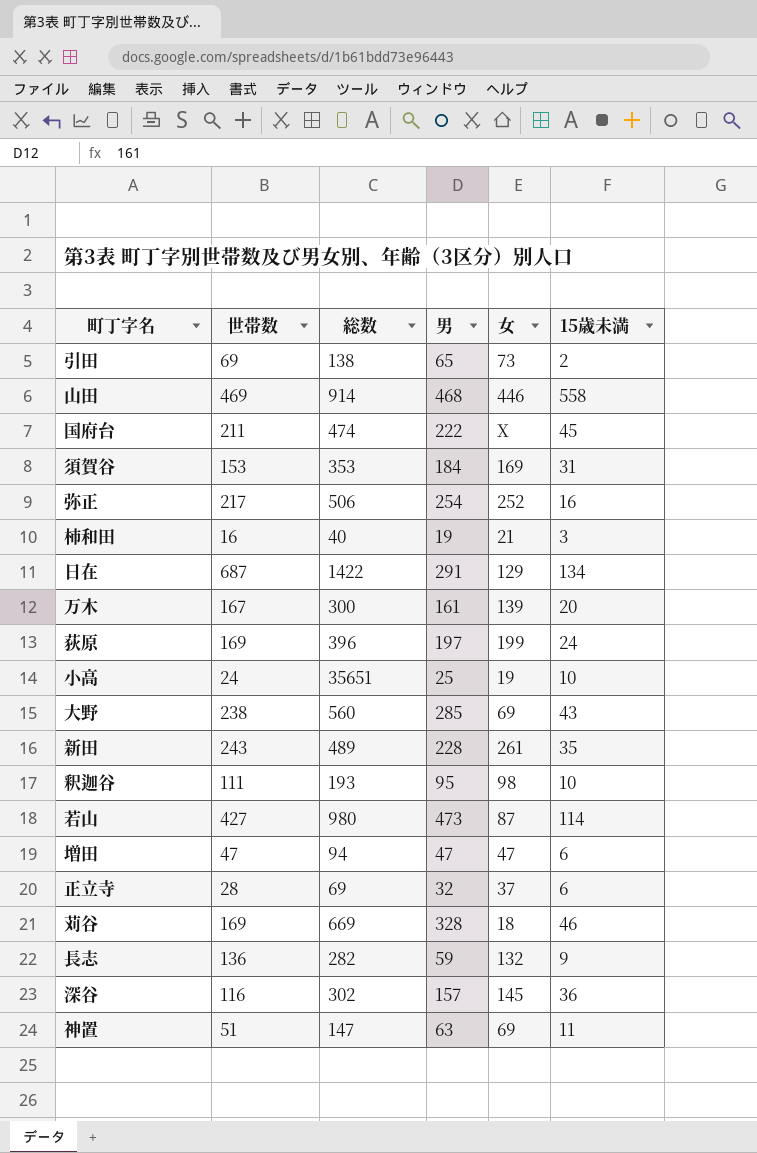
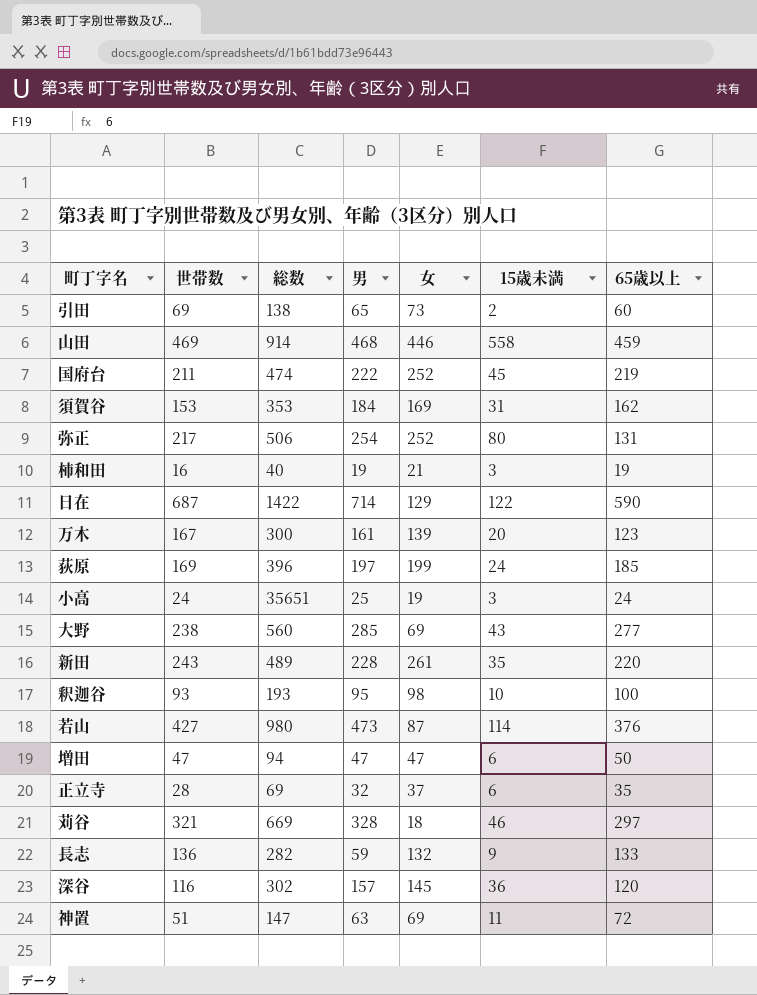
column 65歳以上 | position: none -> 7
国府台 | 女: X -> 252
弥正 | 15歳未満: 16 -> 80
日在 | 男: 291 -> 714
日在 | 15歳未満: 134 -> 122
小高 | 15歳未満: 10 -> 3
釈迦谷 | 世帯数: 111 -> 93
苅谷 | 世帯数: 169 -> 321

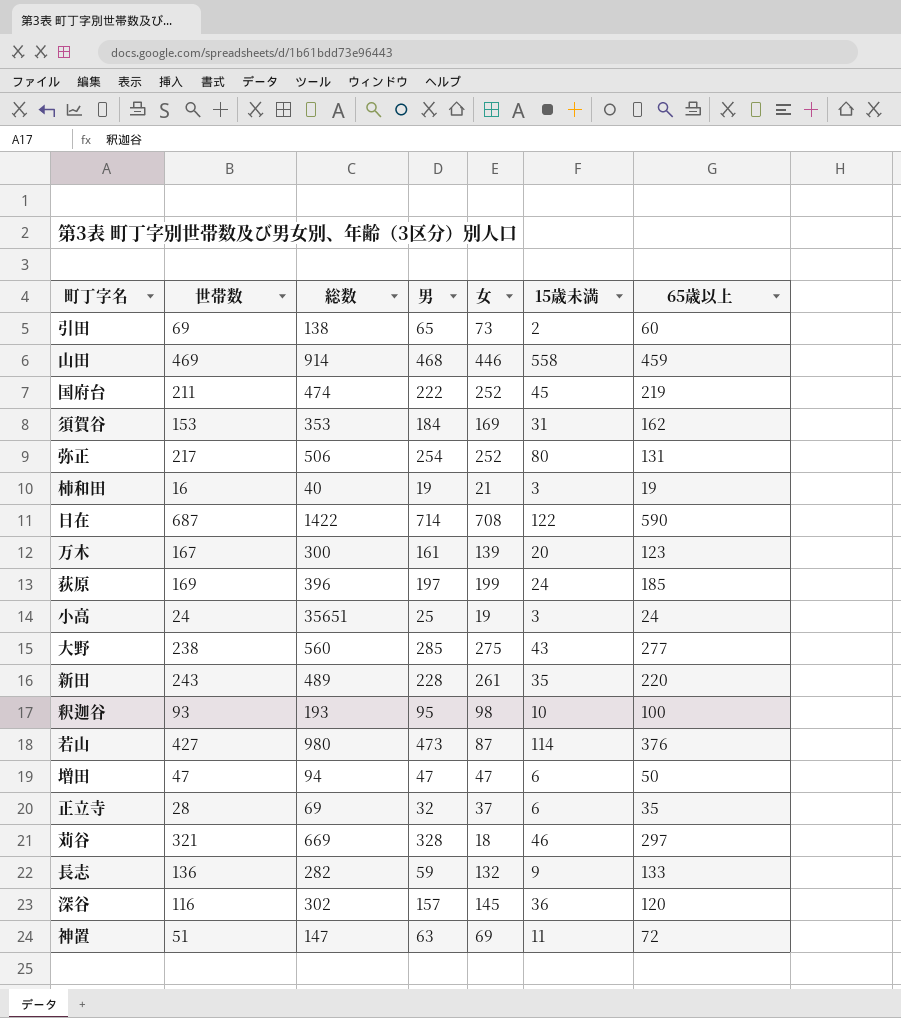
日在 | 女: 129 -> 708
大野 | 女: 69 -> 275

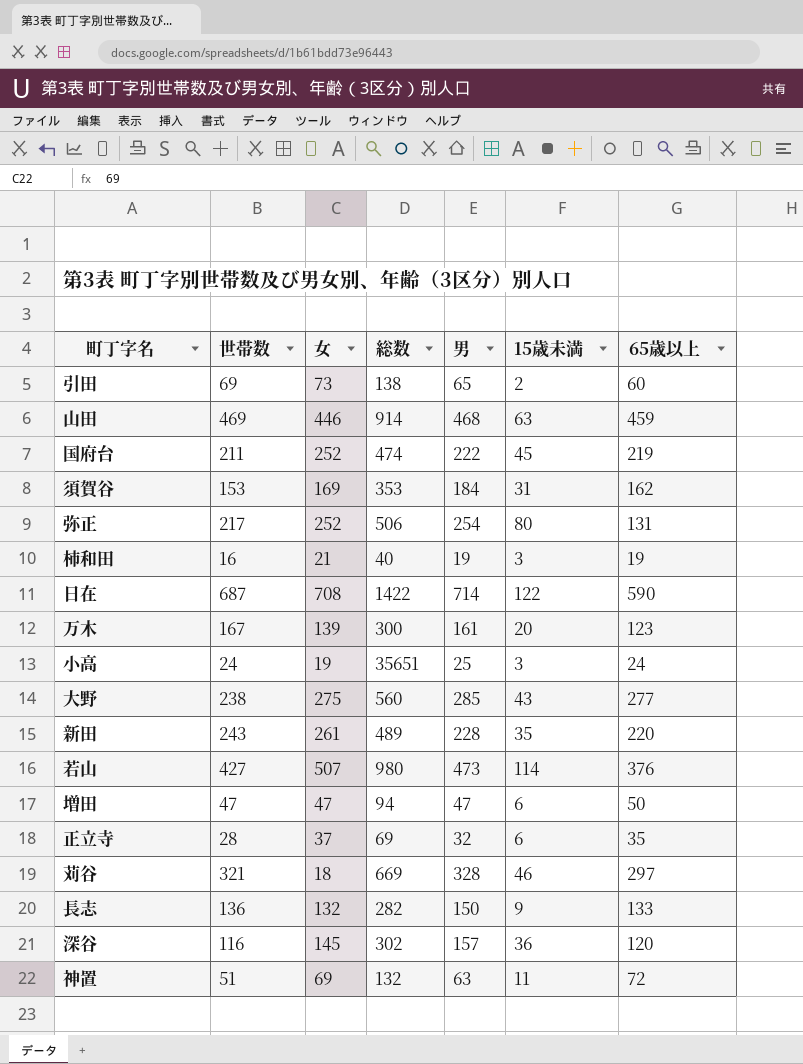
column 女 | position: 5 -> 3
row 荻原: 169 | 396 | 197 | 199 | 24 | 185 -> none
row 釈迦谷: 93 | 193 | 95 | 98 | 10 | 100 -> none
山田 | 15歳未満: 558 -> 63
若山 | 女: 87 -> 507
長志 | 男: 59 -> 150
神置 | 総数: 147 -> 132

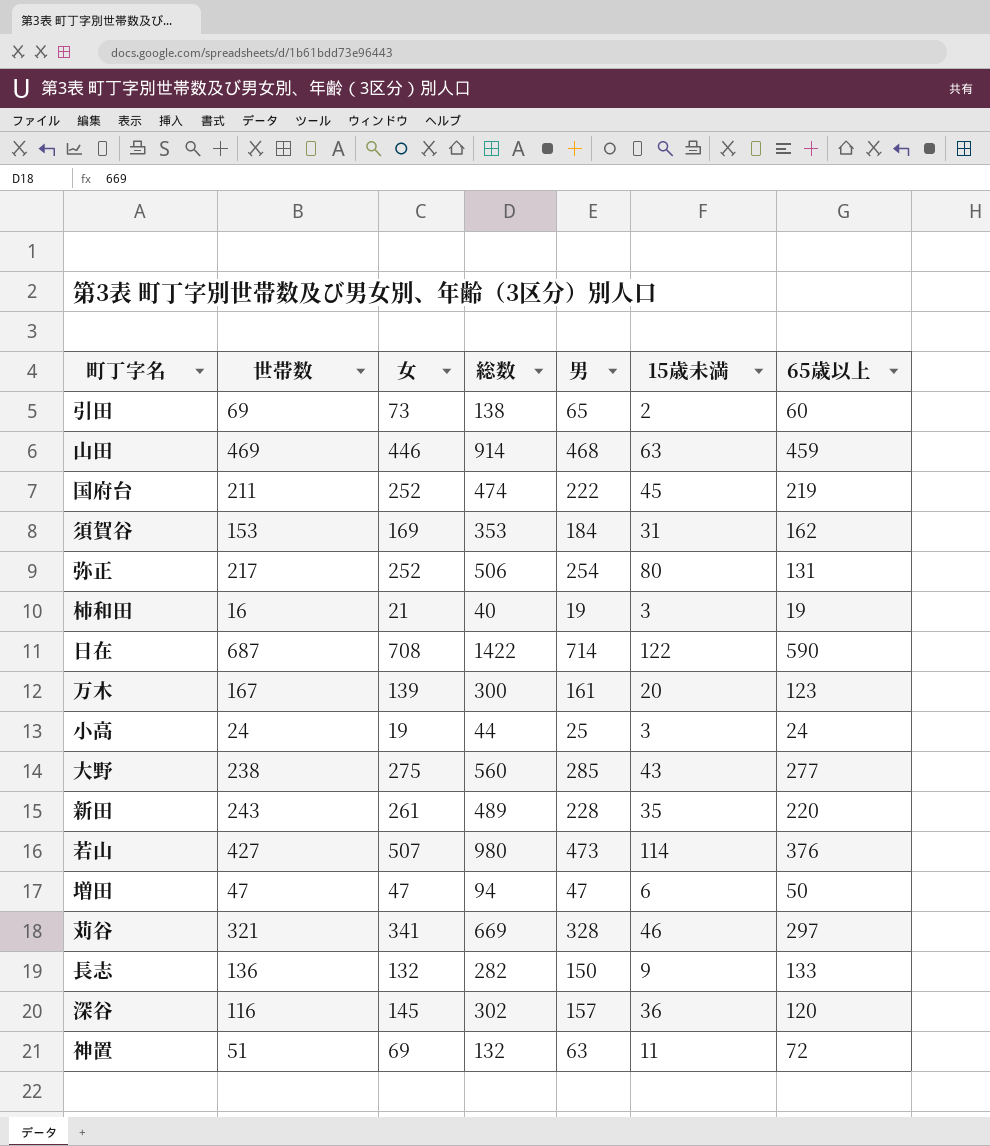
row 正立寺: 28 | 37 | 69 | 32 | 6 | 35 -> none
小高 | 総数: 35651 -> 44
苅谷 | 女: 18 -> 341

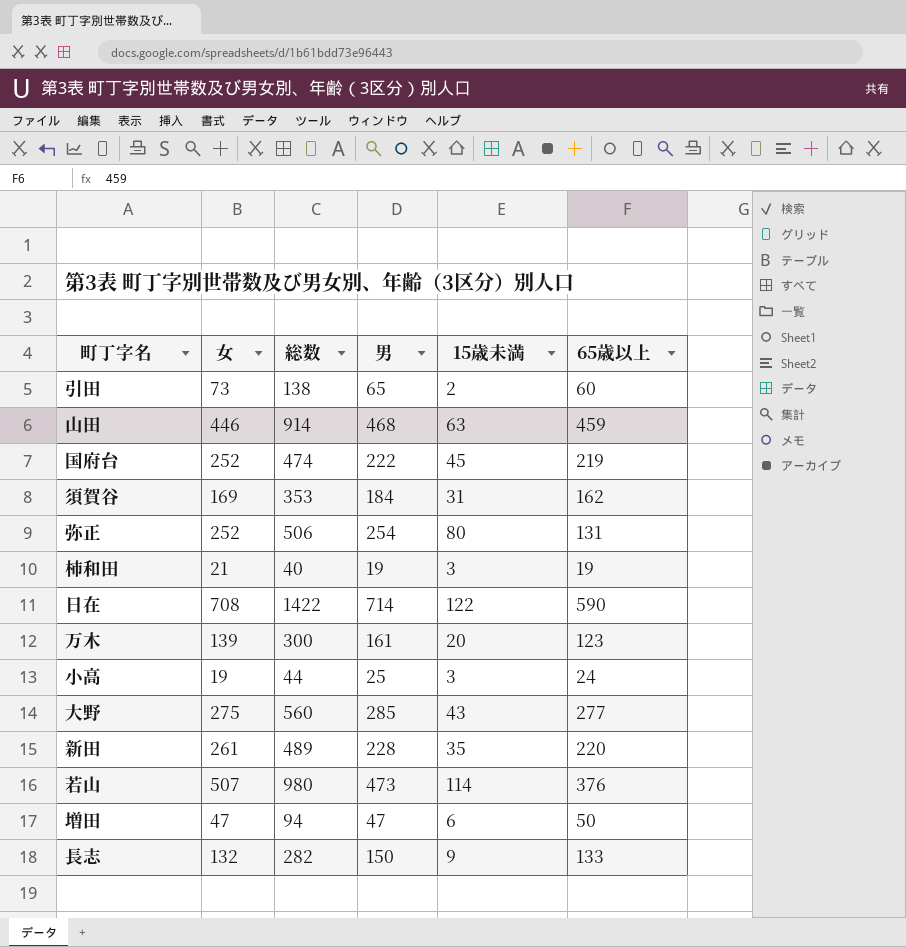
column 世帯数 | position: 2 -> none
row 苅谷: 321 | 341 | 669 | 328 | 46 | 297 -> none
row 深谷: 116 | 145 | 302 | 157 | 36 | 120 -> none
row 神置: 51 | 69 | 132 | 63 | 11 | 72 -> none

